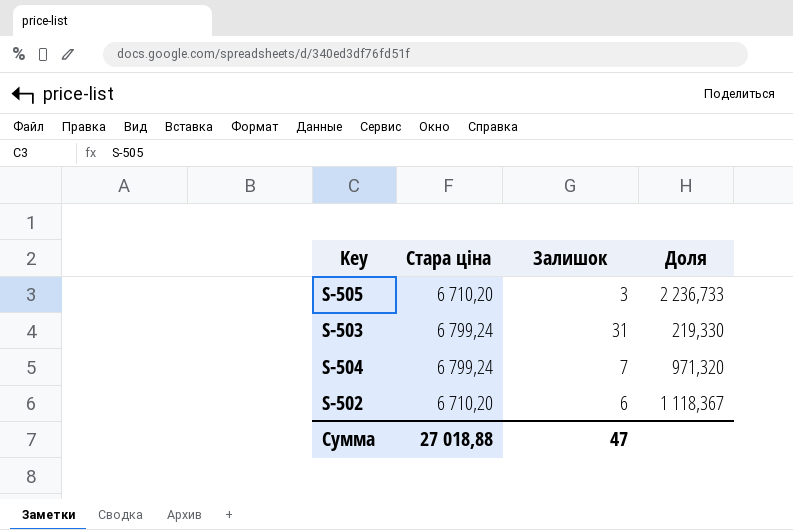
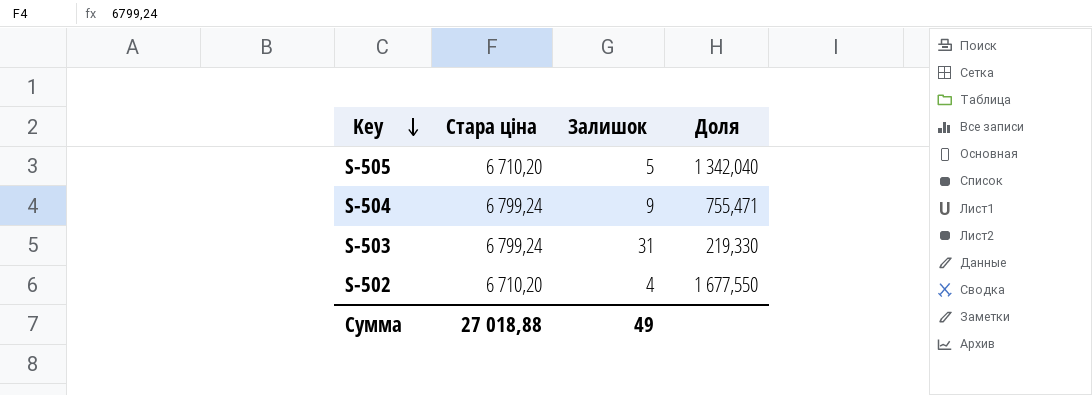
row order: none -> Key descending
S-505 | Залишок: 3 -> 5
S-505 | Доля: 2 236,733 -> 1 342,040
S-504 | Залишок: 7 -> 9
S-504 | Доля: 971,320 -> 755,471
S-502 | Залишок: 6 -> 4
S-502 | Доля: 1 118,367 -> 1 677,550
Сумма | Залишок: 47 -> 49

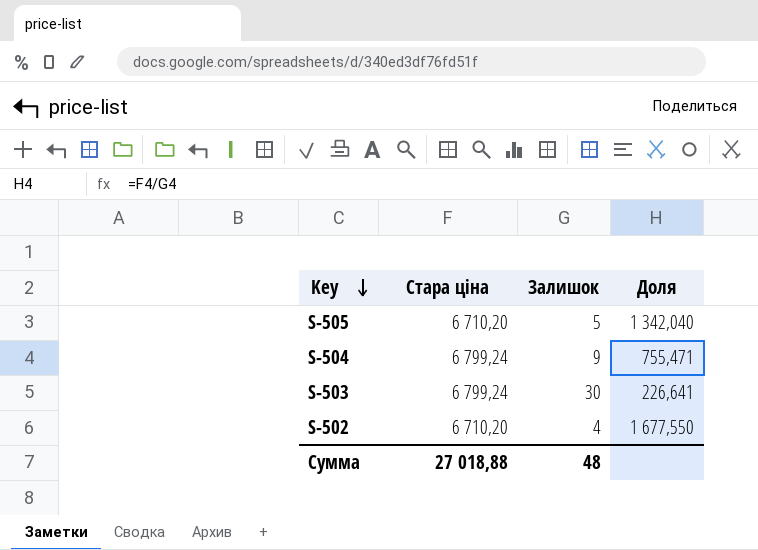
S-503 | Залишок: 31 -> 30
S-503 | Доля: 219,330 -> 226,641
Сумма | Залишок: 49 -> 48

